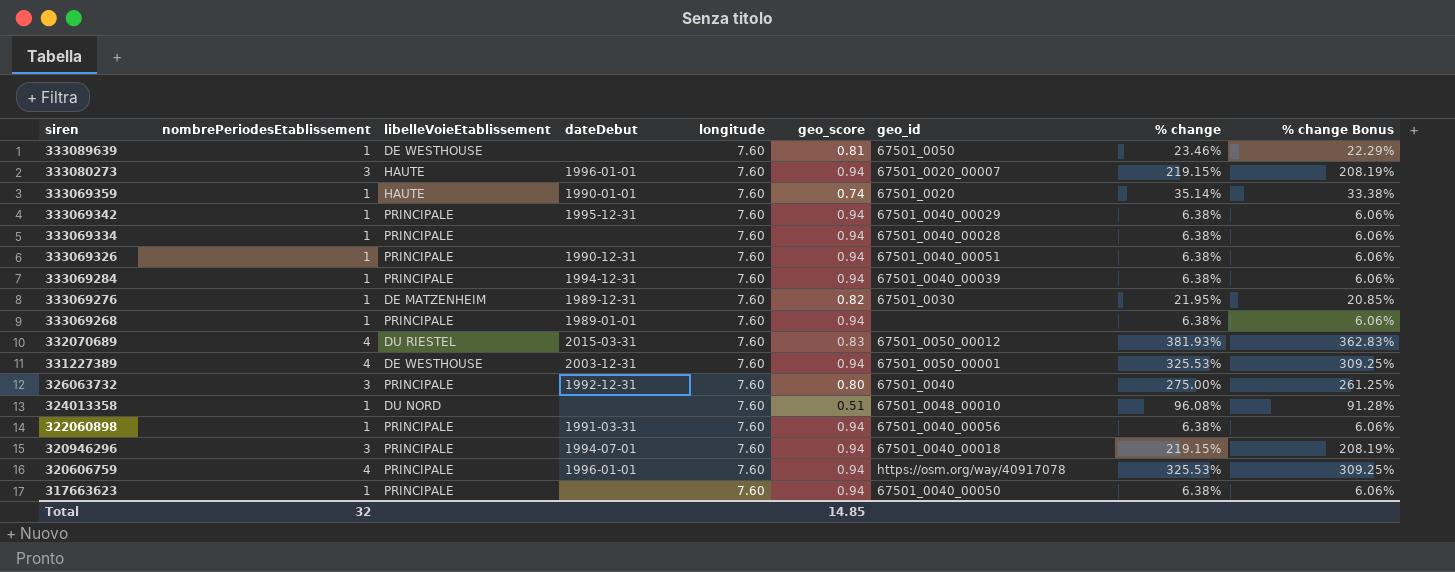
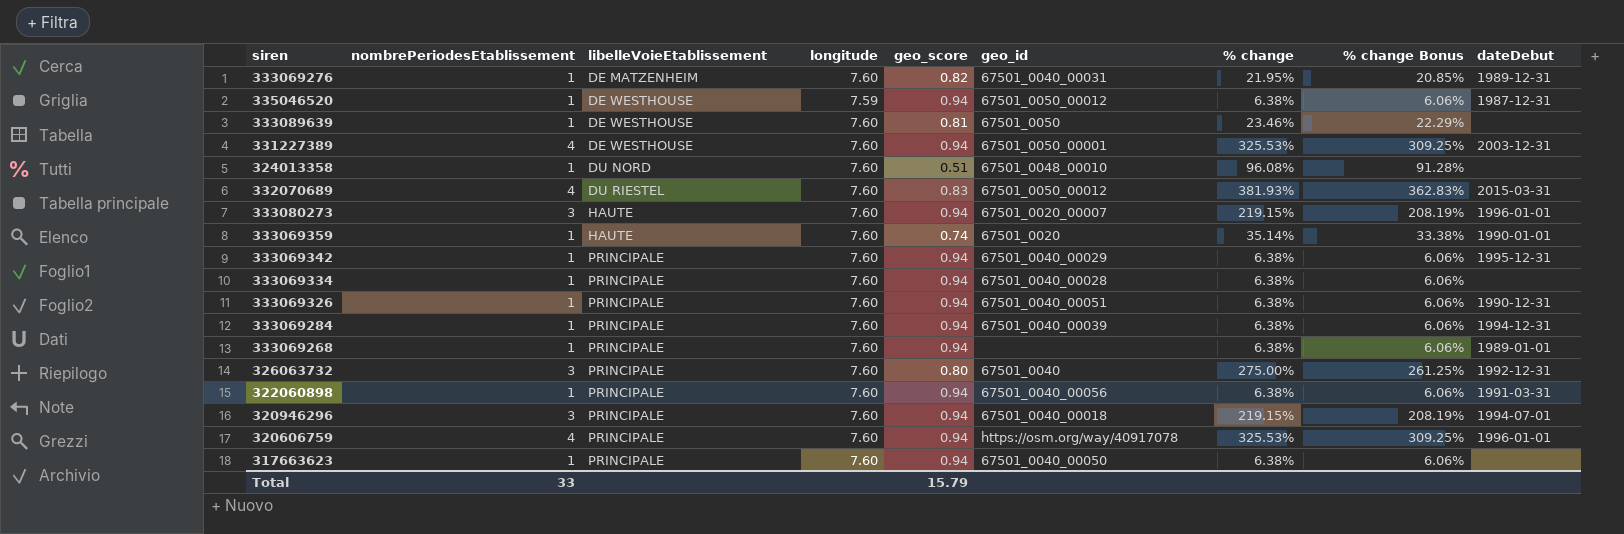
row order: siren descending -> libelleVoieEtablissement ascending
column dateDebut | position: 4 -> 9
333069276 | geo_id: 67501_0030 -> 67501_0040_00031
row 335046520: none -> 1 | DE WESTHOUSE | 7.59 | 0.94 | 67501_0050_00012 | 6.38% | 6.06% | 1987-12-31
Total | nombrePeriodesEtablissement: 32 -> 33
Total | geo_score: 14.85 -> 15.79

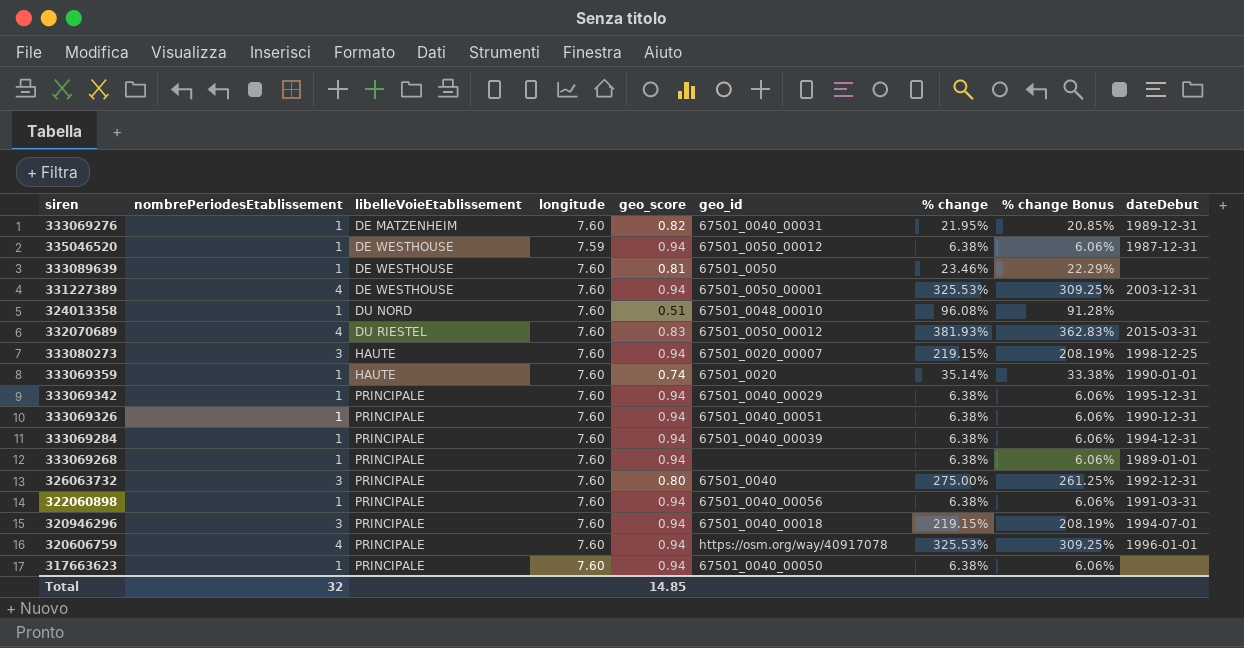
row 333069334: 1 | PRINCIPALE | 7.60 | 0.94 | 67501_0040_00028 | 6.38% | 6.06% | none -> none
333080273 | dateDebut: 1996-01-01 -> 1998-12-25
Total | nombrePeriodesEtablissement: 33 -> 32
Total | geo_score: 15.79 -> 14.85

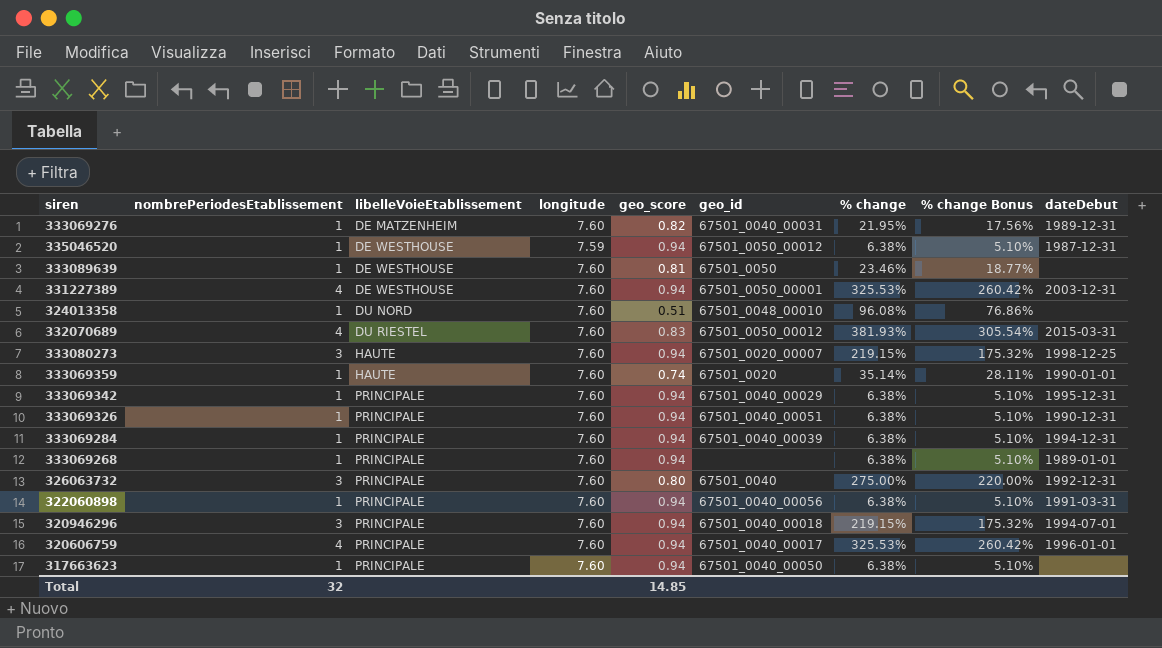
column % change Bonus | formula: [% change] * 0.95 -> [% change] * 0.8
320606759 | geo_id: https://osm.org/way/40917078 -> 67501_0040_00017

